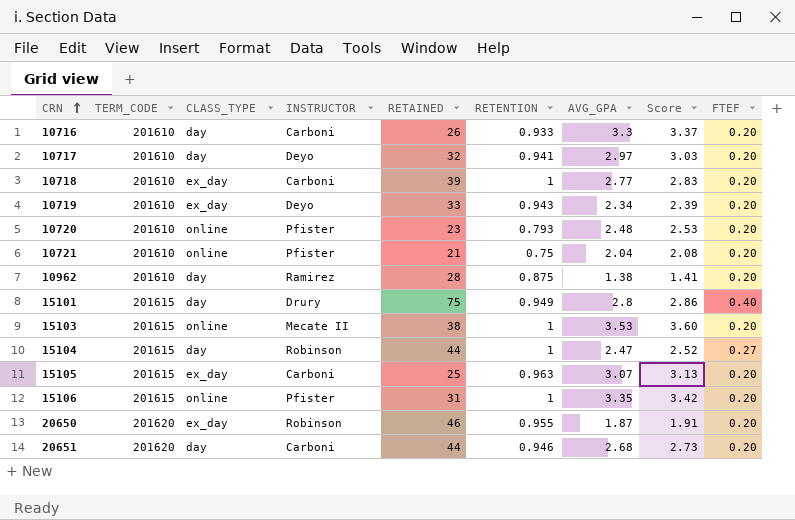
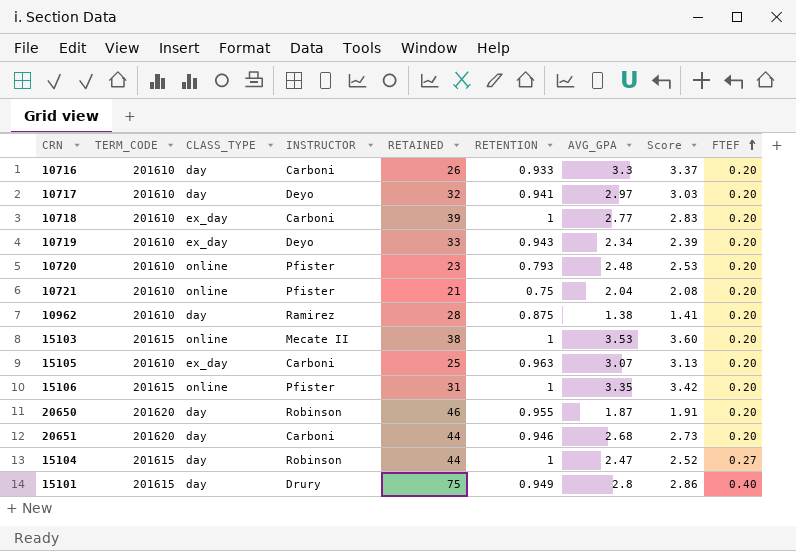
row order: CRN ascending -> FTEF ascending
15105 | TERM_CODE: 201615 -> 201610
20650 | CLASS_TYPE: ex_day -> day

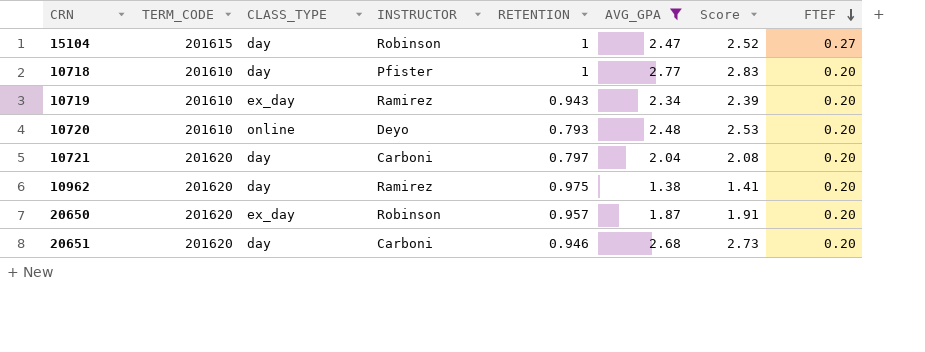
filter: none -> AVG_GPA <= 2.77
row order: FTEF ascending -> FTEF descending
column RETAINED | position: 5 -> none
10718 | CLASS_TYPE: ex_day -> day
10718 | INSTRUCTOR: Carboni -> Pfister
10719 | INSTRUCTOR: Deyo -> Ramirez
10720 | INSTRUCTOR: Pfister -> Deyo
10721 | TERM_CODE: 201610 -> 201620
10721 | CLASS_TYPE: online -> day
10721 | INSTRUCTOR: Pfister -> Carboni
10721 | RETENTION: 0.75 -> 0.797
10962 | TERM_CODE: 201610 -> 201620
10962 | RETENTION: 0.875 -> 0.975
20650 | CLASS_TYPE: day -> ex_day
20650 | RETENTION: 0.955 -> 0.957

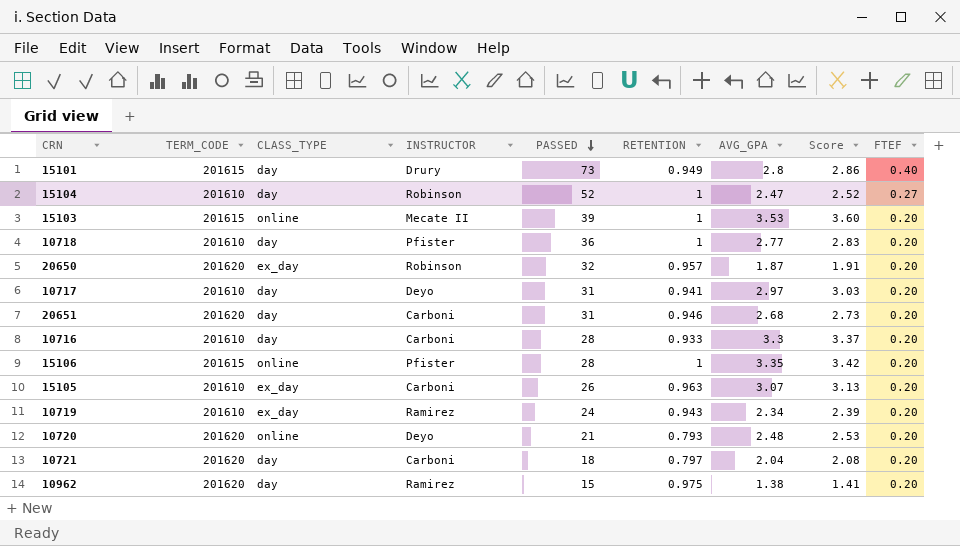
filter: AVG_GPA <= 2.77 -> none
row order: FTEF descending -> PASSED descending
column PASSED | position: none -> 5
15104 | TERM_CODE: 201615 -> 201610
10720 | TERM_CODE: 201610 -> 201620

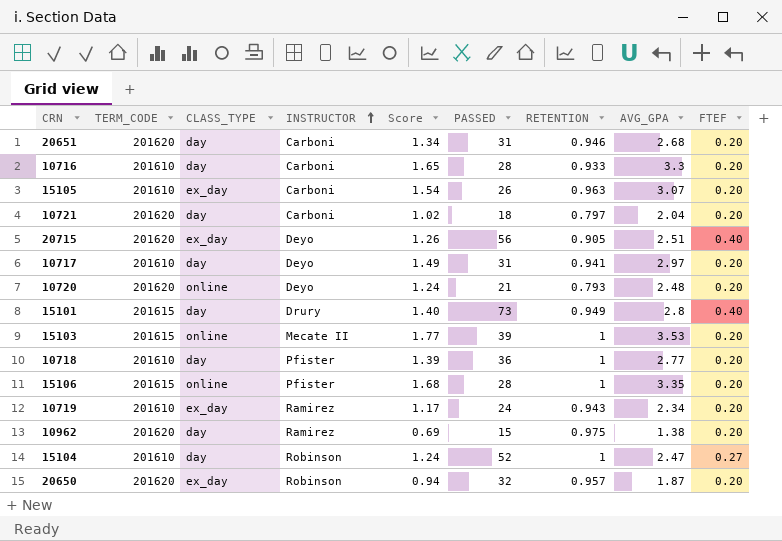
row order: PASSED descending -> INSTRUCTOR ascending
column Score | formula: [AVG_GPA] * 1.02 -> [AVG_GPA] * 0.5
column Score | position: 8 -> 5
row 20715: none -> 201620 | ex_day | Deyo | 1.26 | 56 | 0.905 | 2.51 | 0.40

